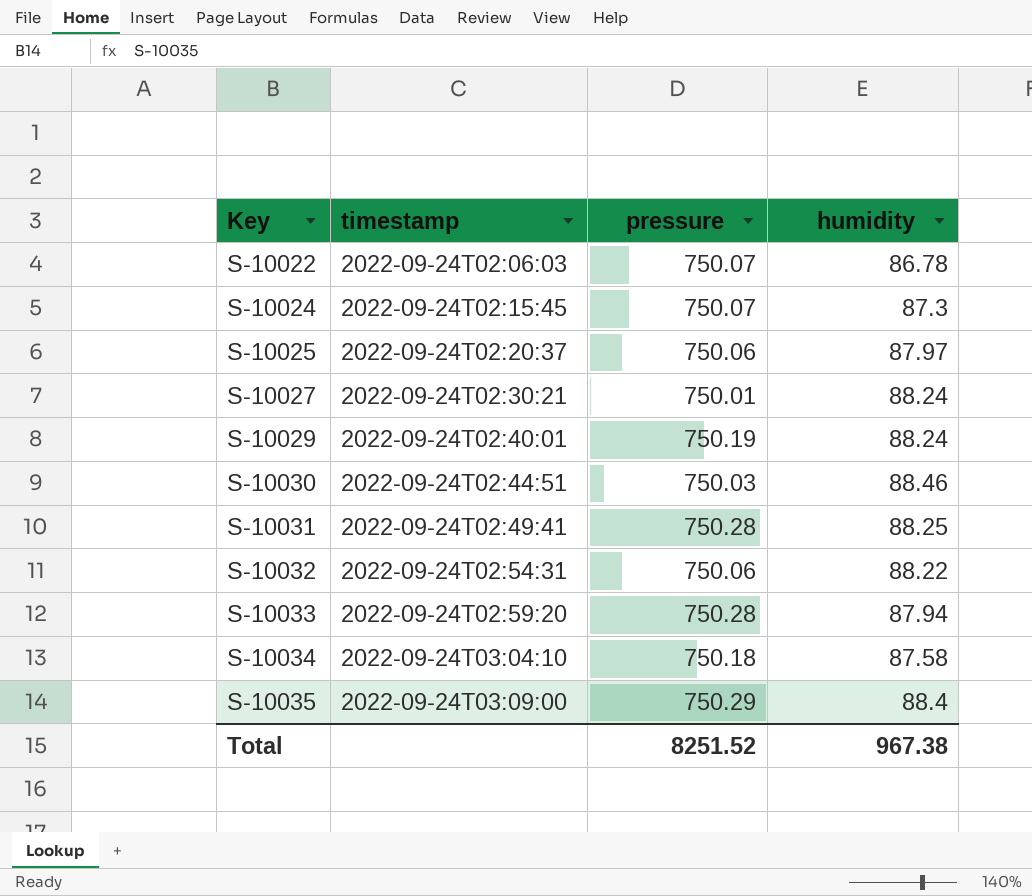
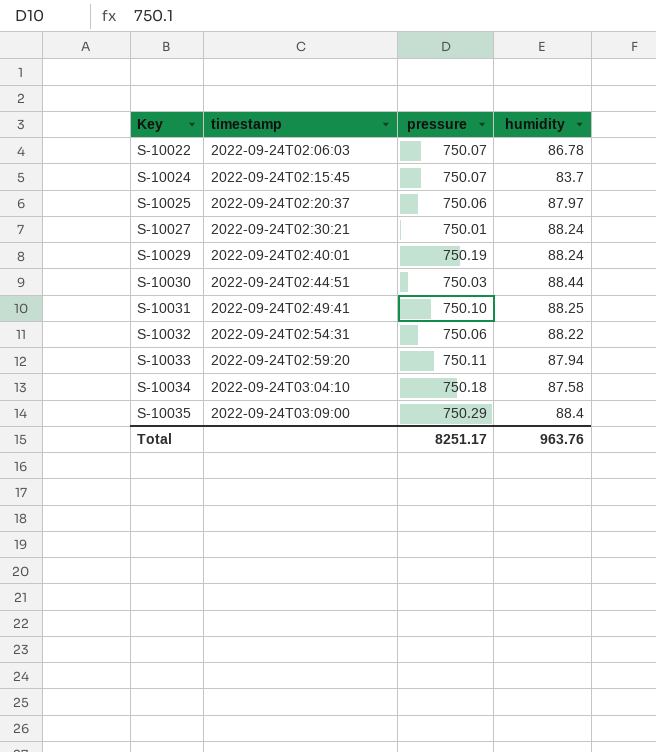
S-10024 | humidity: 87.3 -> 83.7
S-10030 | humidity: 88.46 -> 88.44
S-10031 | pressure: 750.28 -> 750.10
S-10033 | pressure: 750.28 -> 750.11
Total | pressure: 8251.52 -> 8251.17
Total | humidity: 967.38 -> 963.76

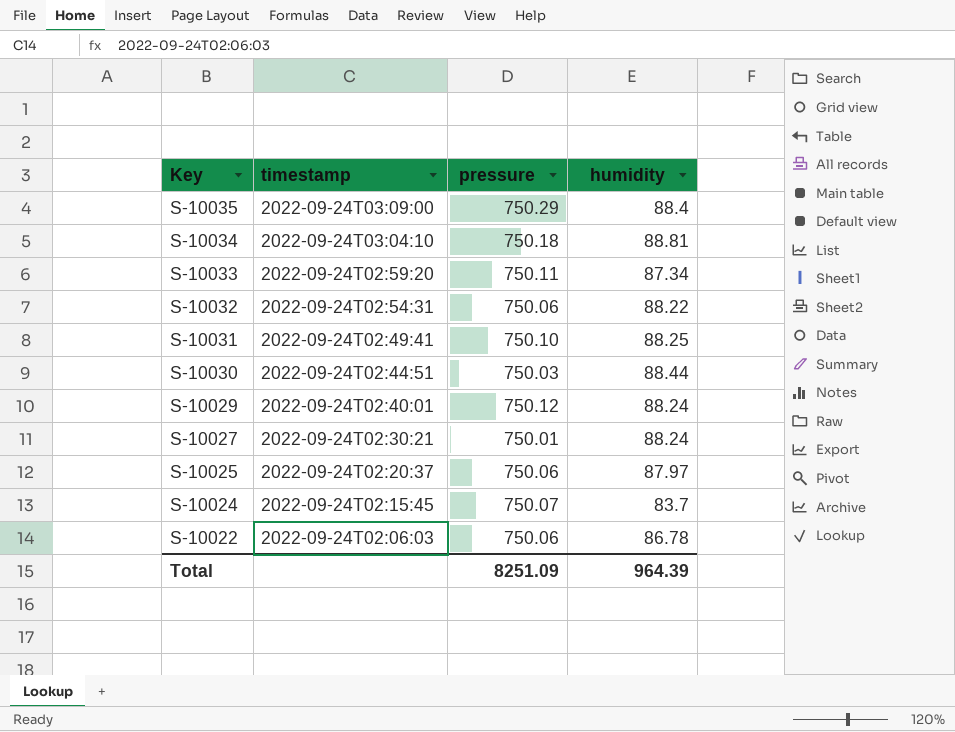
row order: Key ascending -> Key descending
S-10034 | humidity: 87.58 -> 88.81
S-10033 | humidity: 87.94 -> 87.34
S-10029 | pressure: 750.19 -> 750.12
S-10022 | pressure: 750.07 -> 750.06
Total | pressure: 8251.17 -> 8251.09
Total | humidity: 963.76 -> 964.39

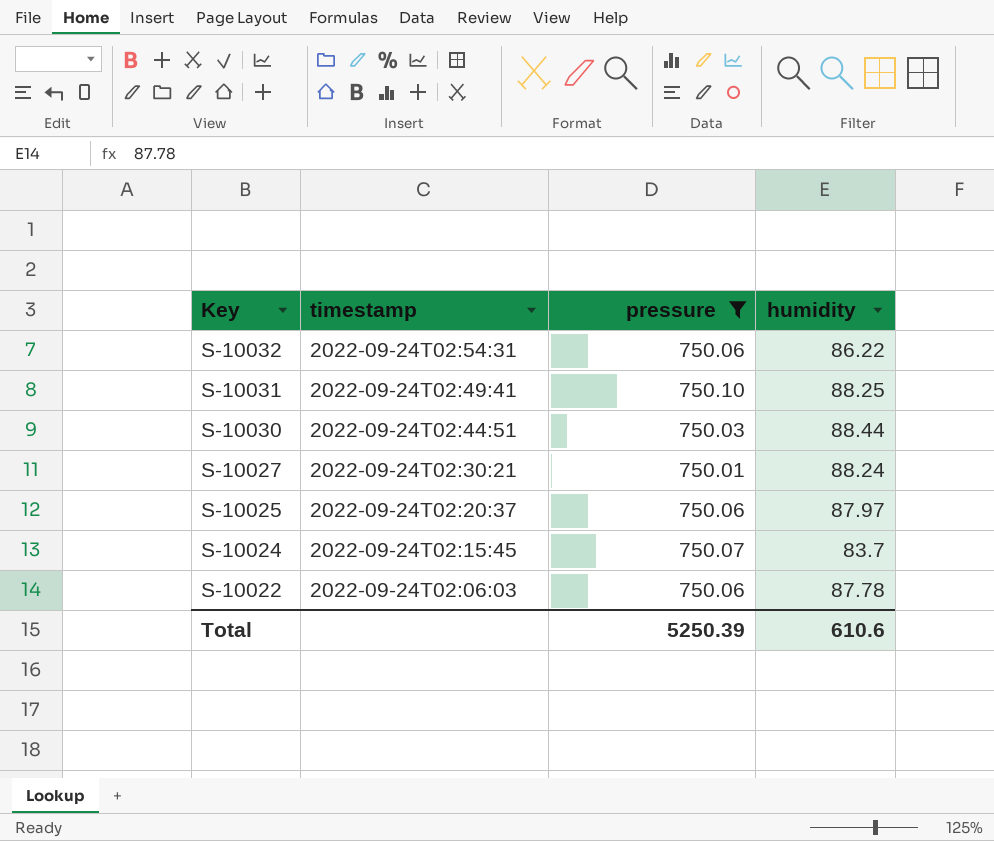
filter: none -> pressure <= 750.10
S-10032 | humidity: 88.22 -> 86.22
S-10022 | humidity: 86.78 -> 87.78
Total | pressure: 8251.09 -> 5250.39
Total | humidity: 964.39 -> 610.6

